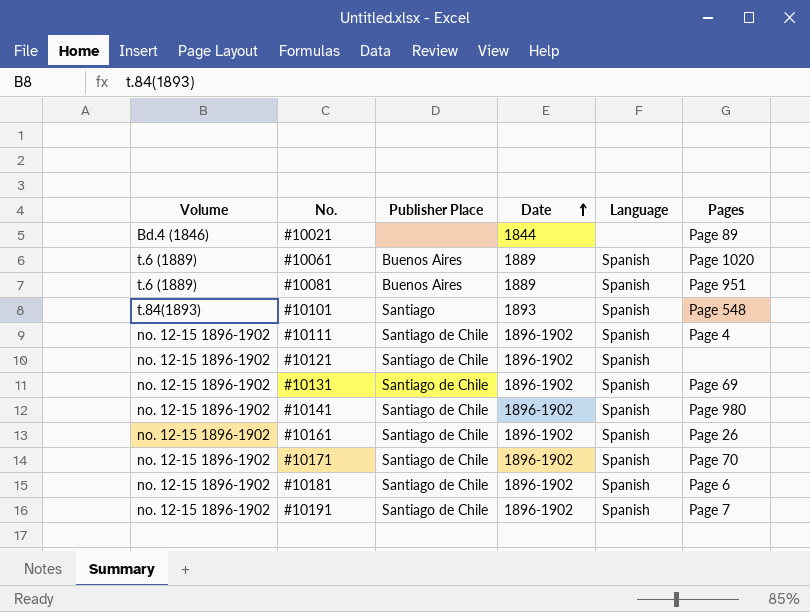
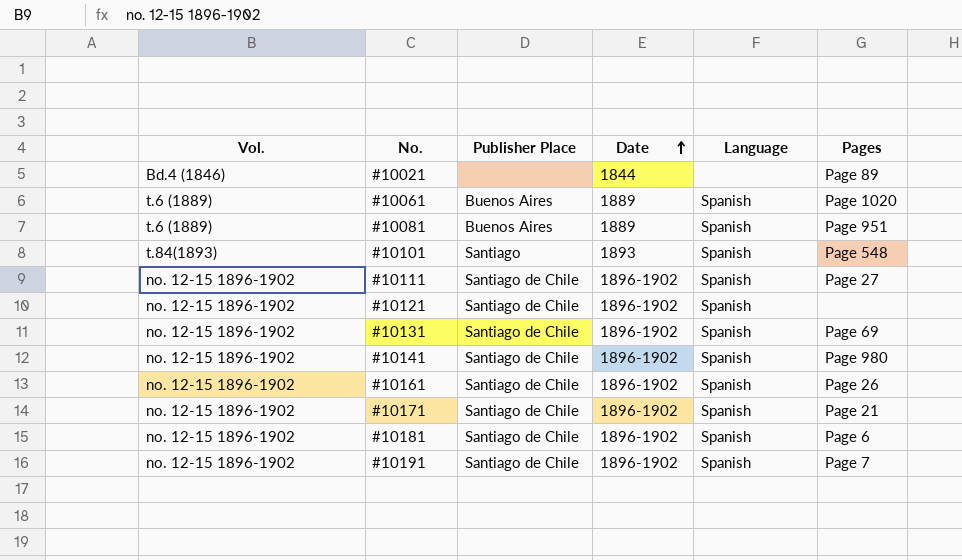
column name: Volume -> Vol.
#10111 | Pages: Page 4 -> Page 27
#10171 | Pages: Page 70 -> Page 21

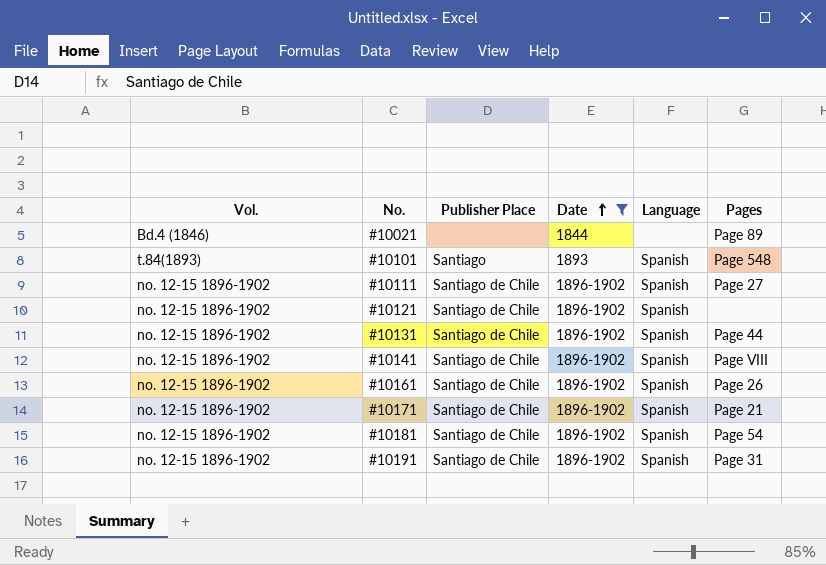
filter: none -> Date != 1889
#10131 | Pages: Page 69 -> Page 44
#10141 | Pages: Page 980 -> Page VIII
#10181 | Pages: Page 6 -> Page 54
#10191 | Pages: Page 7 -> Page 31

